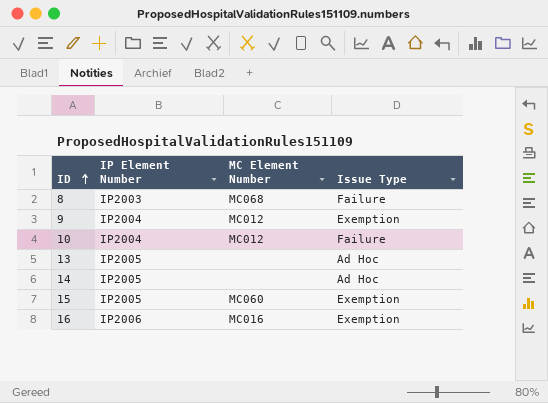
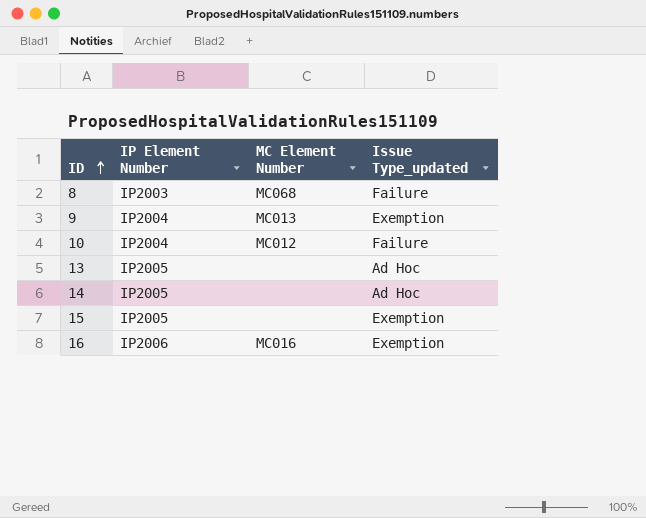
column name: Issue Type -> Issue Type_updated
9 | MC Element Number: MC012 -> MC013
15 | MC Element Number: MC060 -> none

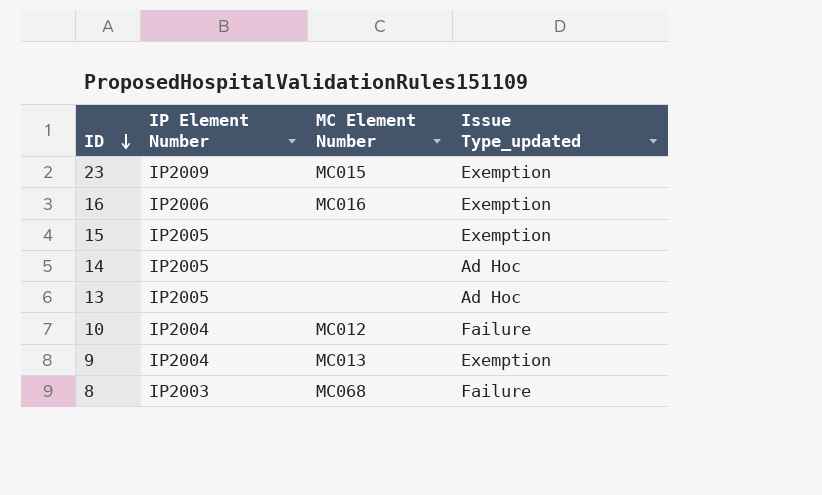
row order: ID ascending -> ID descending
row 23: none -> IP2009 | MC015 | Exemption

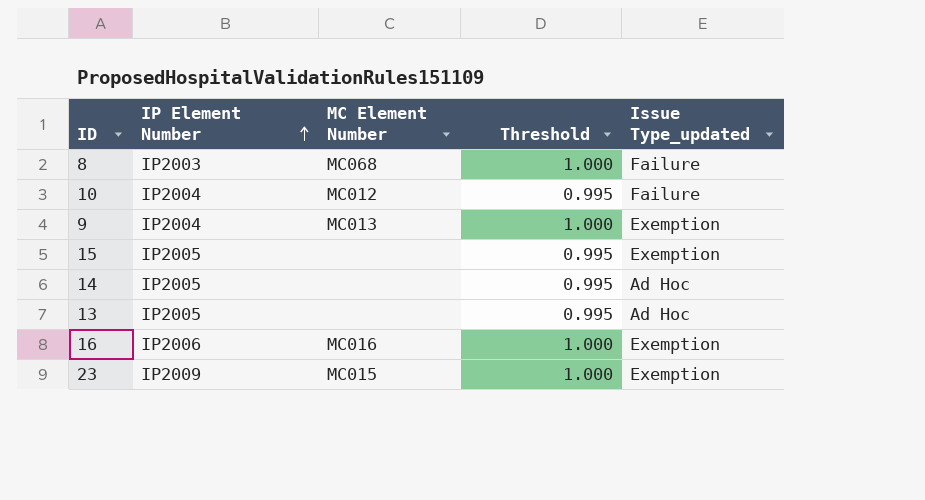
row order: ID descending -> IP Element Number ascending
column Threshold | position: none -> 4

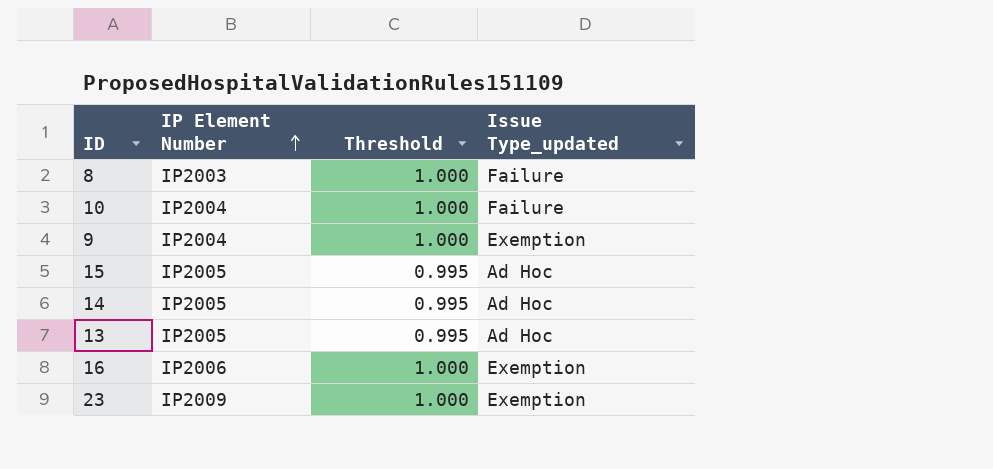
column MC Element Number | position: 3 -> none
10 | Threshold: 0.995 -> 1.000
15 | Issue Type_updated: Exemption -> Ad Hoc

